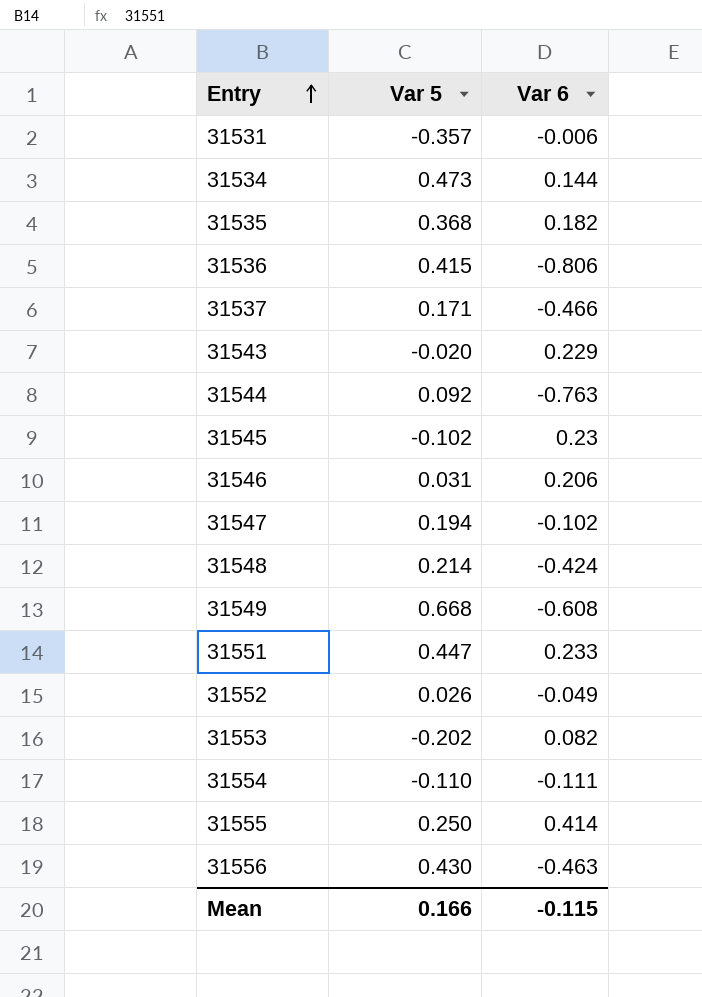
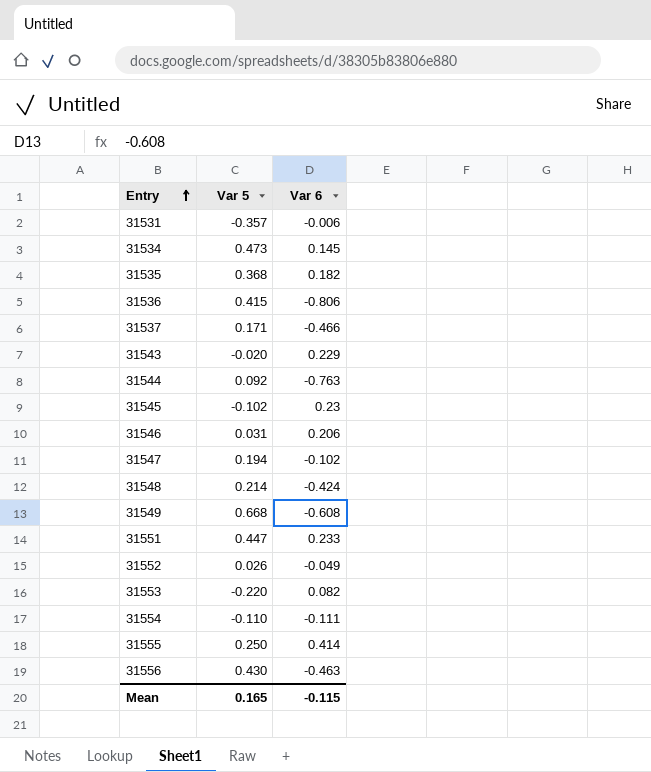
31534 | Var 6: 0.144 -> 0.145
31553 | Var 5: -0.202 -> -0.220
Mean | Var 5: 0.166 -> 0.165

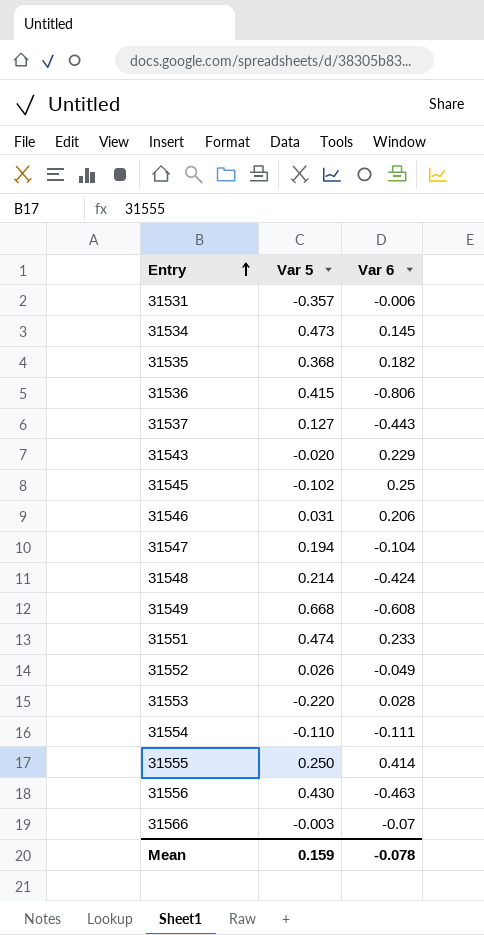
row 31544: 0.092 | -0.763 -> none
31537 | Var 5: 0.171 -> 0.127
31537 | Var 6: -0.466 -> -0.443
31545 | Var 6: 0.23 -> 0.25
31547 | Var 6: -0.102 -> -0.104
31551 | Var 5: 0.447 -> 0.474
31553 | Var 6: 0.082 -> 0.028
row 31566: none -> -0.003 | -0.07
Mean | Var 5: 0.165 -> 0.159
Mean | Var 6: -0.115 -> -0.078

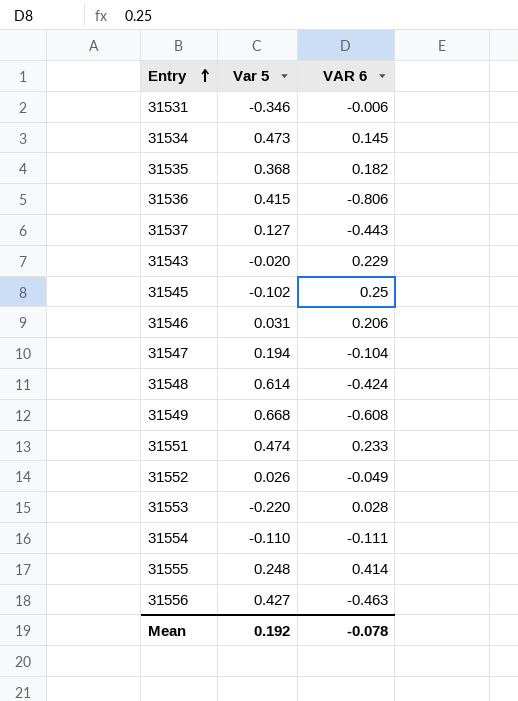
column name: Var 6 -> VAR 6
row 31566: -0.003 | -0.07 -> none
31531 | Var 5: -0.357 -> -0.346
31548 | Var 5: 0.214 -> 0.614
31555 | Var 5: 0.250 -> 0.248
31556 | Var 5: 0.430 -> 0.427
Mean | Var 5: 0.159 -> 0.192

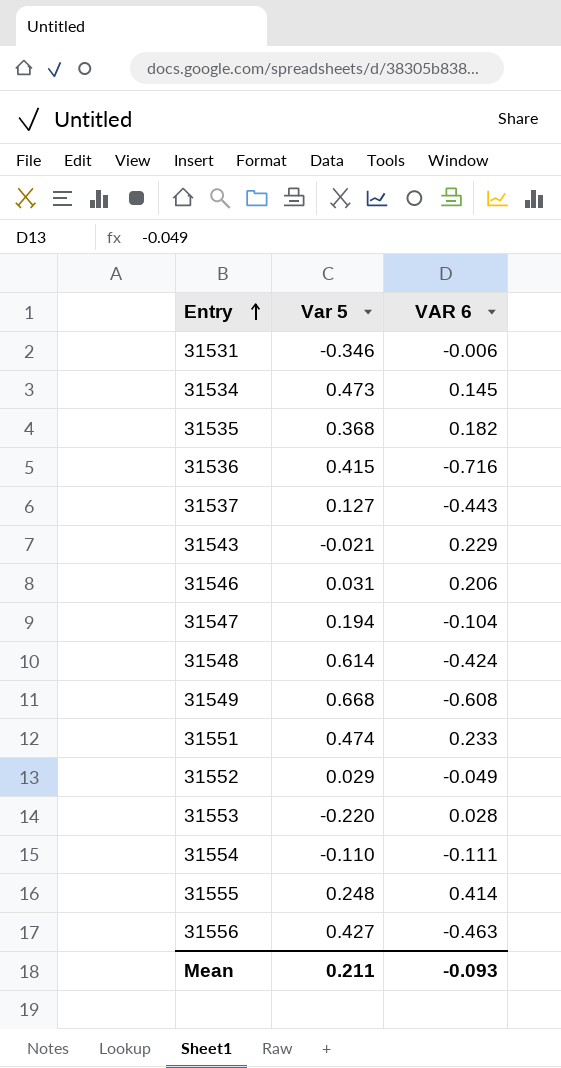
row 31545: -0.102 | 0.25 -> none
31536 | VAR 6: -0.806 -> -0.716
31543 | Var 5: -0.020 -> -0.021
31552 | Var 5: 0.026 -> 0.029
Mean | Var 5: 0.192 -> 0.211
Mean | VAR 6: -0.078 -> -0.093

